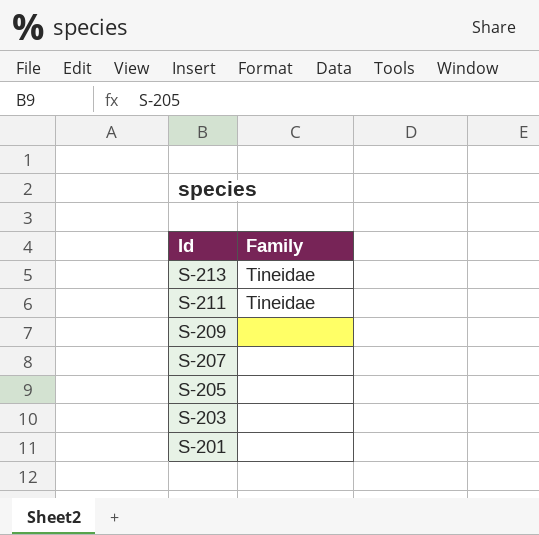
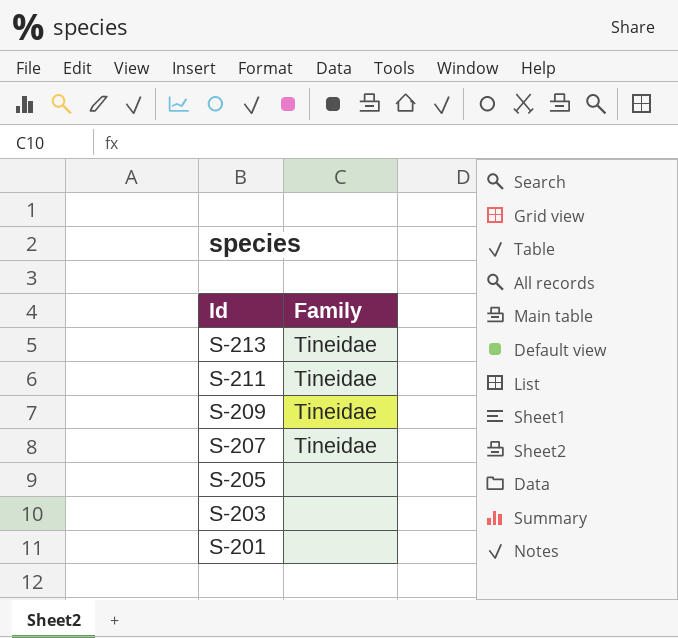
S-209 | Family: none -> Tineidae
S-207 | Family: none -> Tineidae

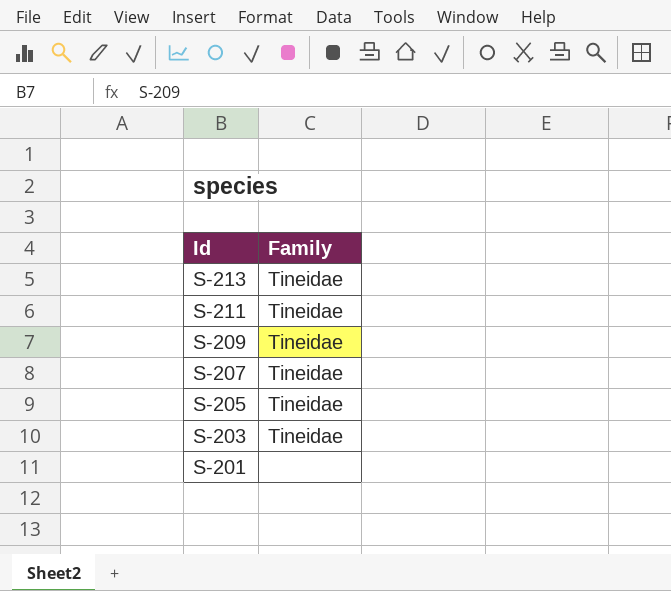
S-205 | Family: none -> Tineidae
S-203 | Family: none -> Tineidae

